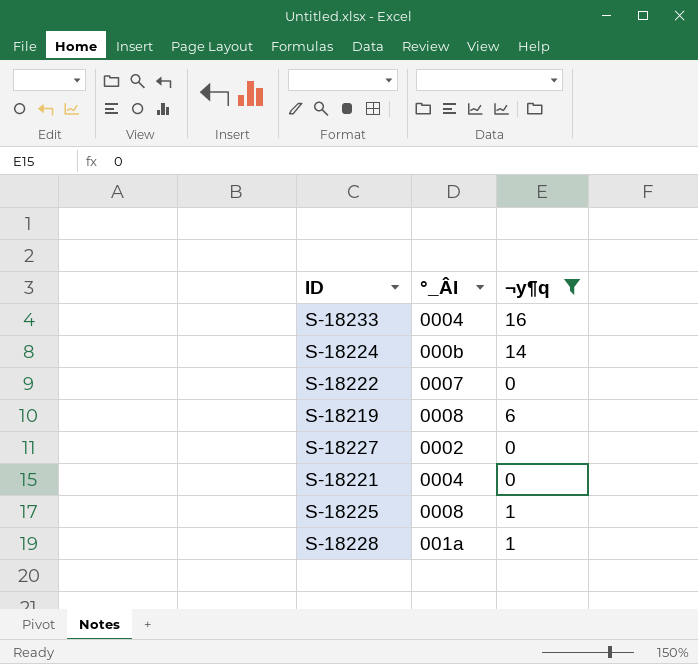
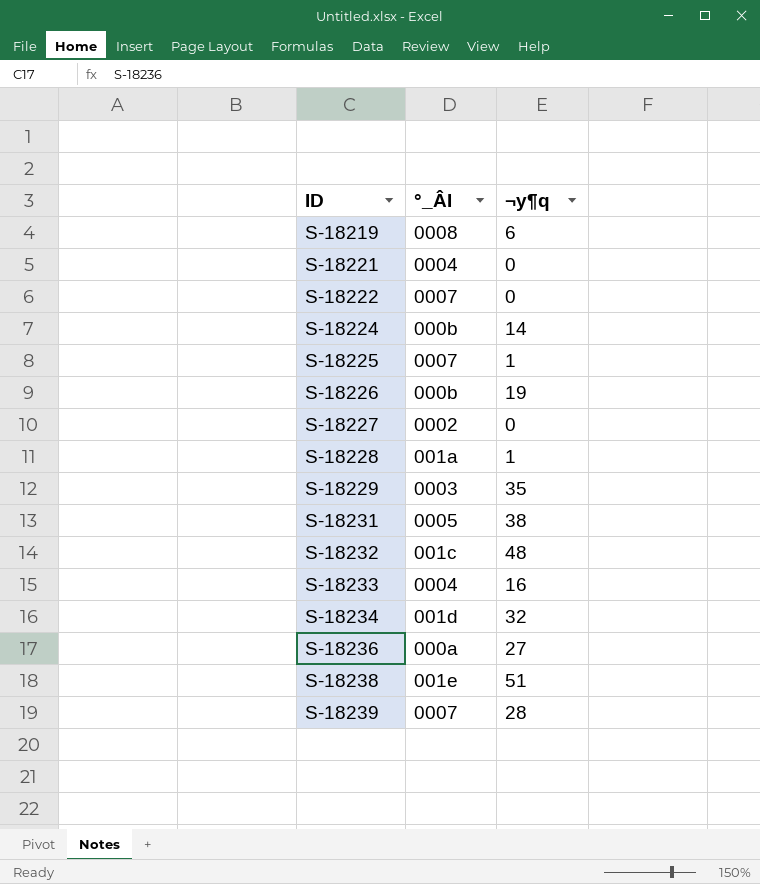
filter: ¬y¶q <= 16 -> none
row order: none -> ID ascending
S-18225 | °_ÂI: 0008 -> 0007

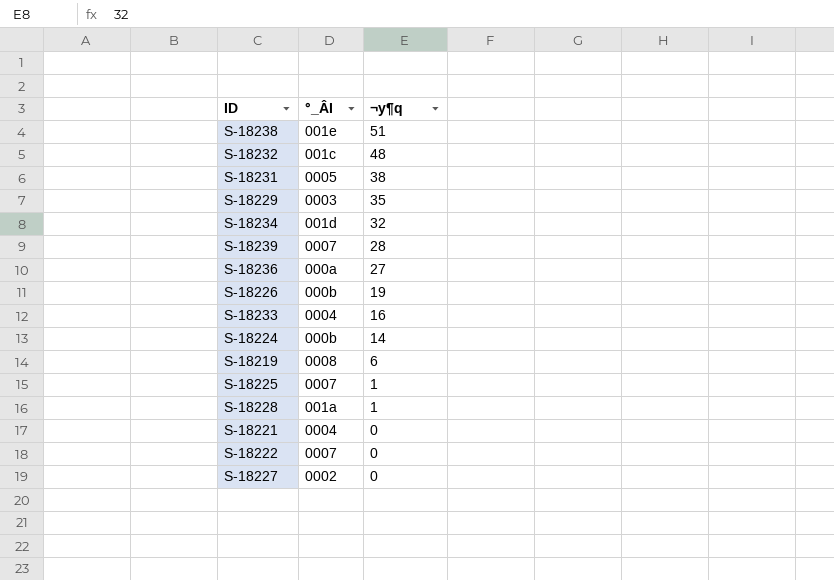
row order: ID ascending -> ¬y¶q descending

